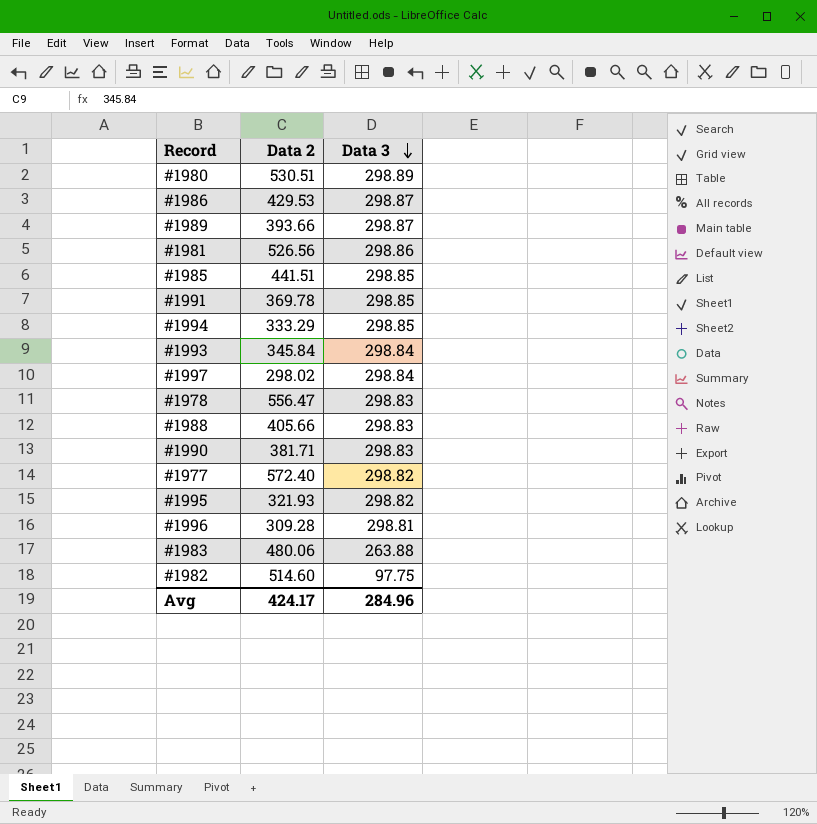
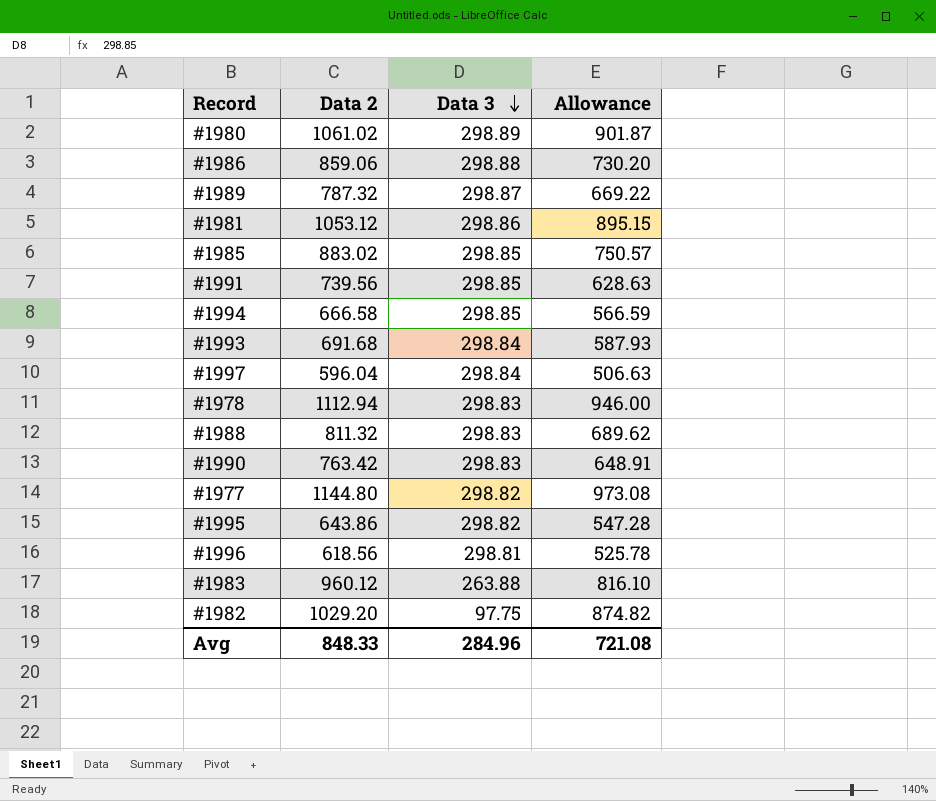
column Allowance | formula: none -> [Data 2] * 0.85
#1980 | Data 2: 530.51 -> 1061.02
#1986 | Data 2: 429.53 -> 859.06
#1986 | Data 3: 298.87 -> 298.88
#1989 | Data 2: 393.66 -> 787.32
#1981 | Data 2: 526.56 -> 1053.12
#1985 | Data 2: 441.51 -> 883.02
#1991 | Data 2: 369.78 -> 739.56
#1994 | Data 2: 333.29 -> 666.58
#1993 | Data 2: 345.84 -> 691.68
#1997 | Data 2: 298.02 -> 596.04
#1978 | Data 2: 556.47 -> 1112.94
#1988 | Data 2: 405.66 -> 811.32
#1990 | Data 2: 381.71 -> 763.42
#1977 | Data 2: 572.40 -> 1144.80
#1995 | Data 2: 321.93 -> 643.86
#1996 | Data 2: 309.28 -> 618.56
#1983 | Data 2: 480.06 -> 960.12
#1982 | Data 2: 514.60 -> 1029.20
Avg | Data 2: 424.17 -> 848.33

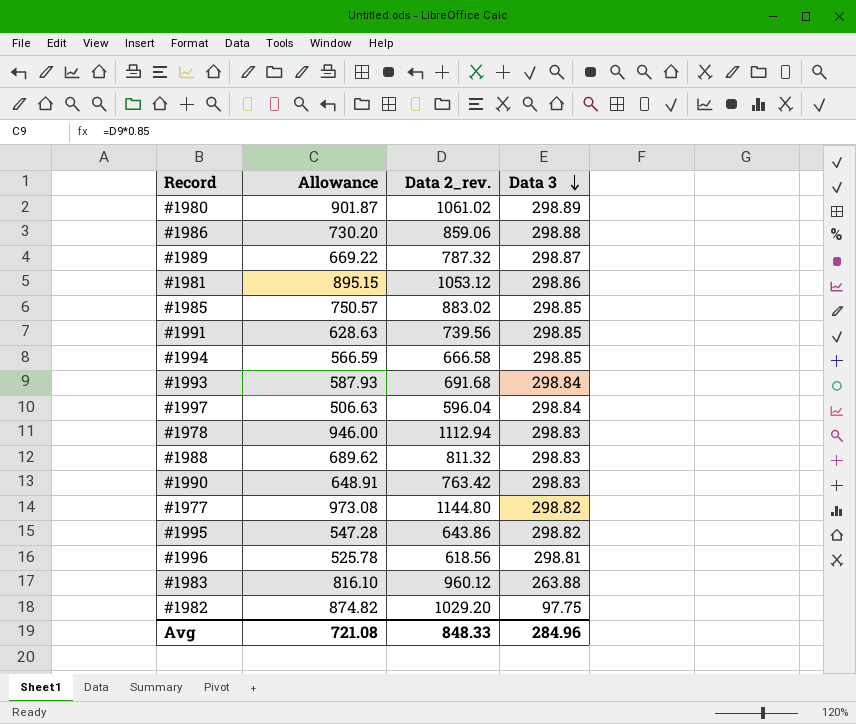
column Allowance | position: 4 -> 2
column name: Data 2 -> Data 2_rev.

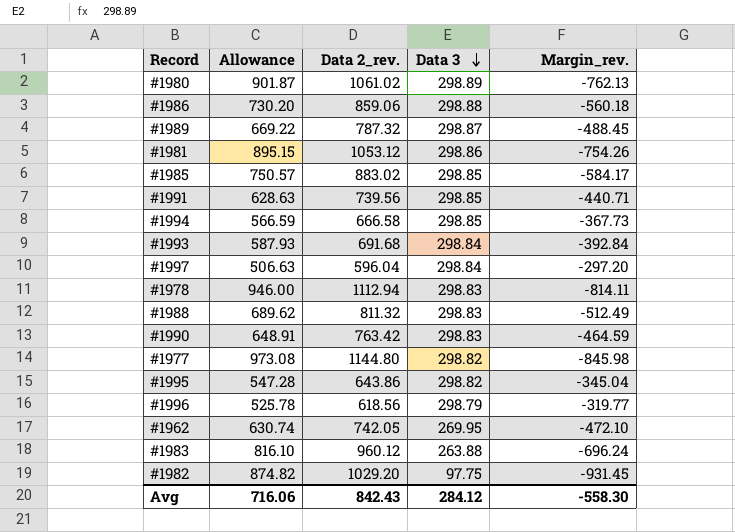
column Margin_rev. | formula: none -> [Data 3] - [Data 2_rev.]
#1996 | Data 3: 298.81 -> 298.79
row #1962: none -> 630.74 | 742.05 | 269.95 | -472.10
Avg | Allowance: 721.08 -> 716.06
Avg | Data 2_rev.: 848.33 -> 842.43
Avg | Data 3: 284.96 -> 284.12

